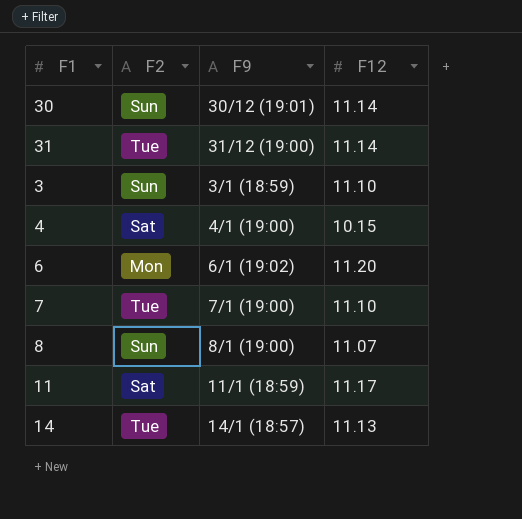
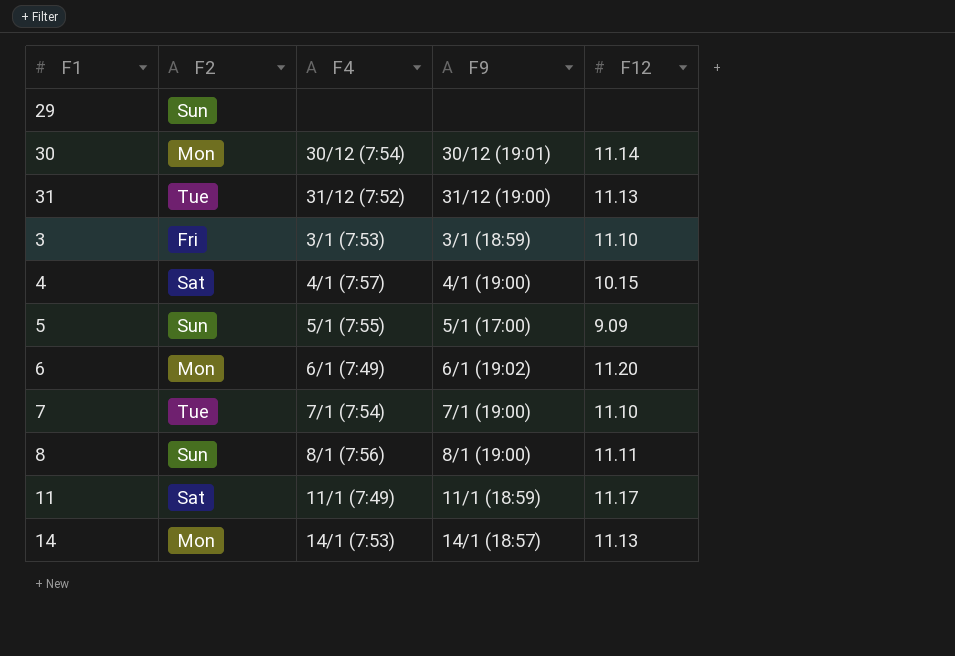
column F4 | position: none -> 3
row 29: none -> Sun | none | none | none
30 | F2: Sun -> Mon
31 | F12: 11.14 -> 11.13
3 | F2: Sun -> Fri
row 5: none -> Sun | 5/1 (7:55) | 5/1 (17:00) | 9.09
8 | F12: 11.07 -> 11.11
14 | F2: Tue -> Mon

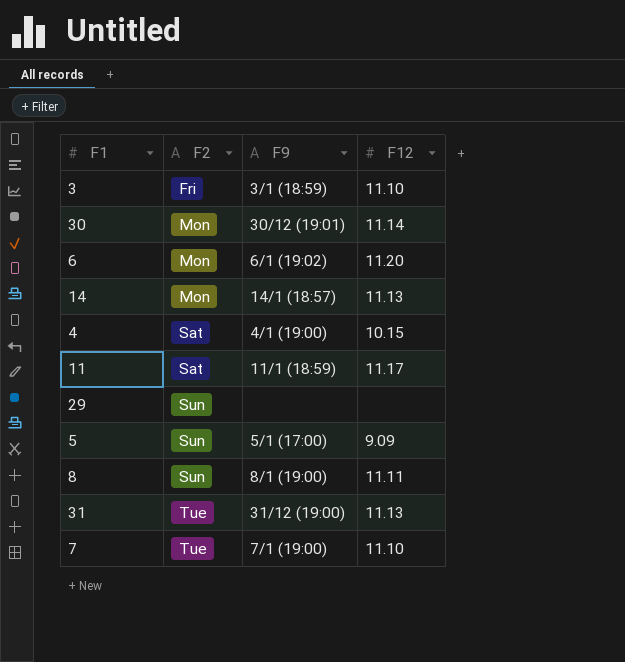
row order: none -> F2 ascending
column F4 | position: 3 -> none

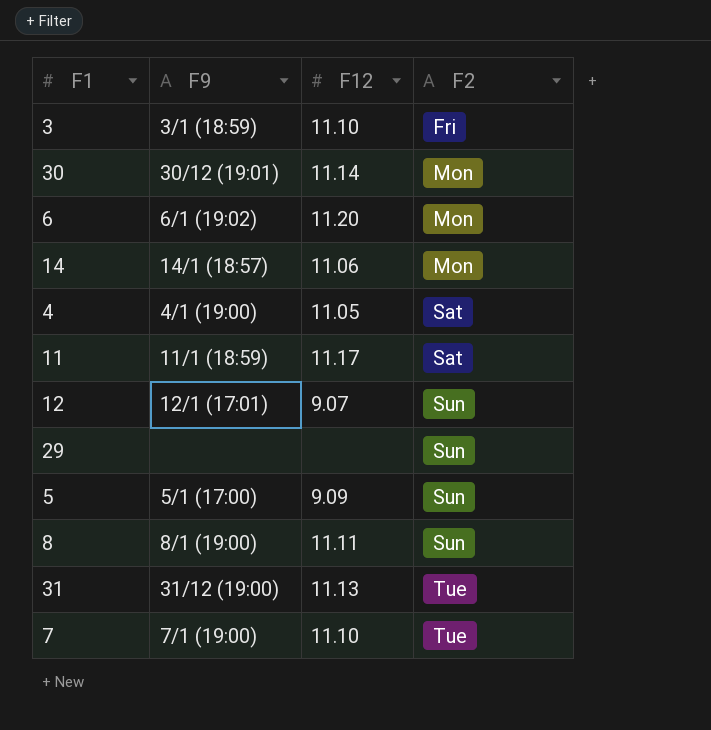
column F2 | position: 2 -> 4
14 | F12: 11.13 -> 11.06
4 | F12: 10.15 -> 11.05
row 12: none -> 12/1 (17:01) | 9.07 | Sun

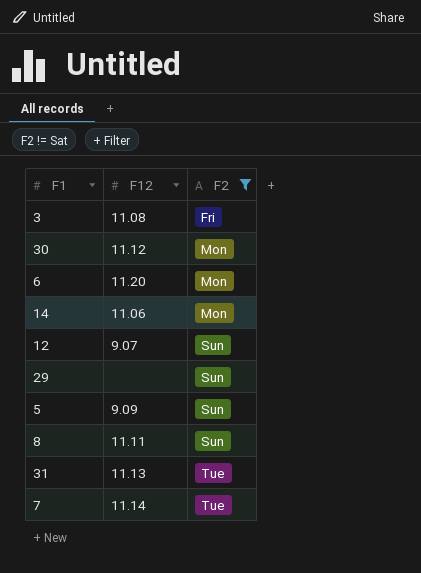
filter: none -> F2 != Sat
column F9 | position: 2 -> none
3 | F12: 11.10 -> 11.08
30 | F12: 11.14 -> 11.12
7 | F12: 11.10 -> 11.14

